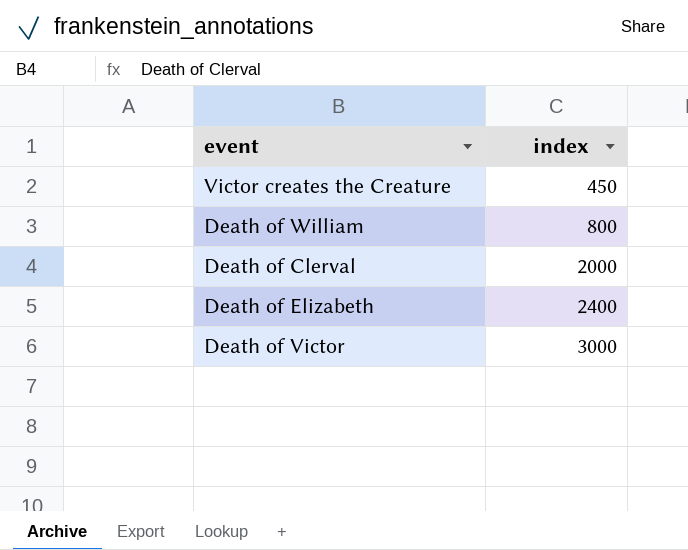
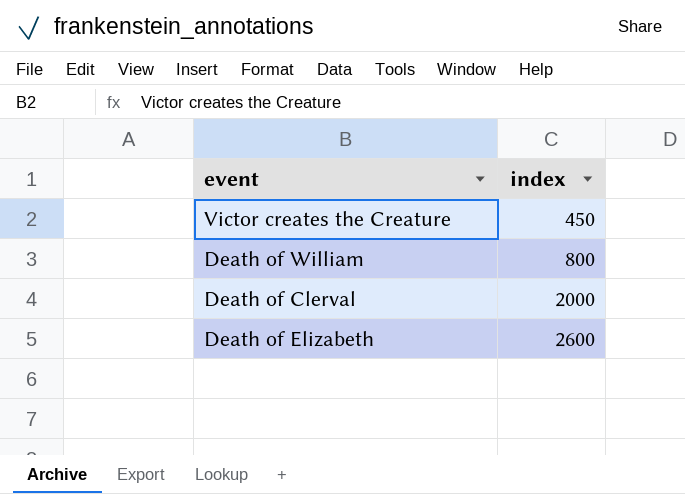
row Death of Victor: 3000 -> none
Death of Elizabeth | index: 2400 -> 2600

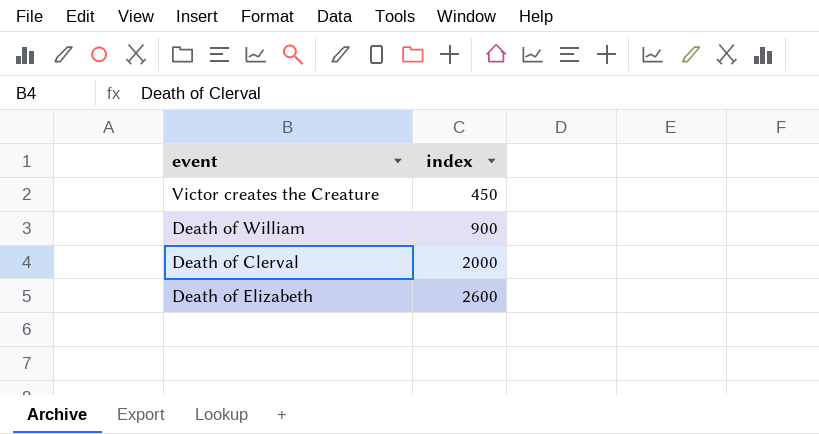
Death of William | index: 800 -> 900

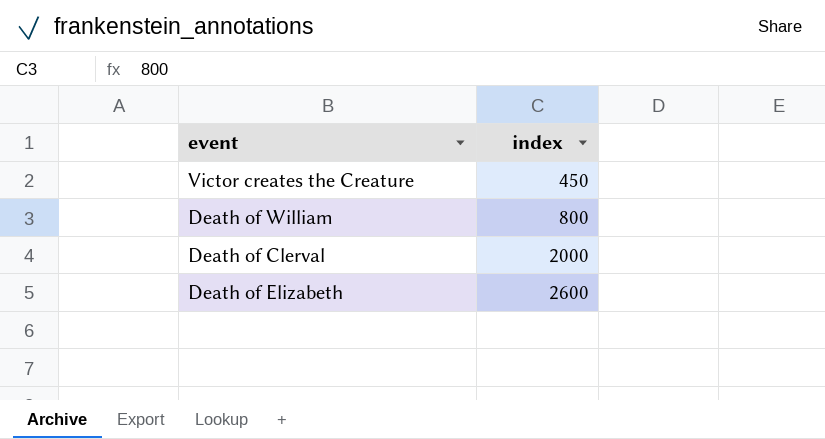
Death of William | index: 900 -> 800

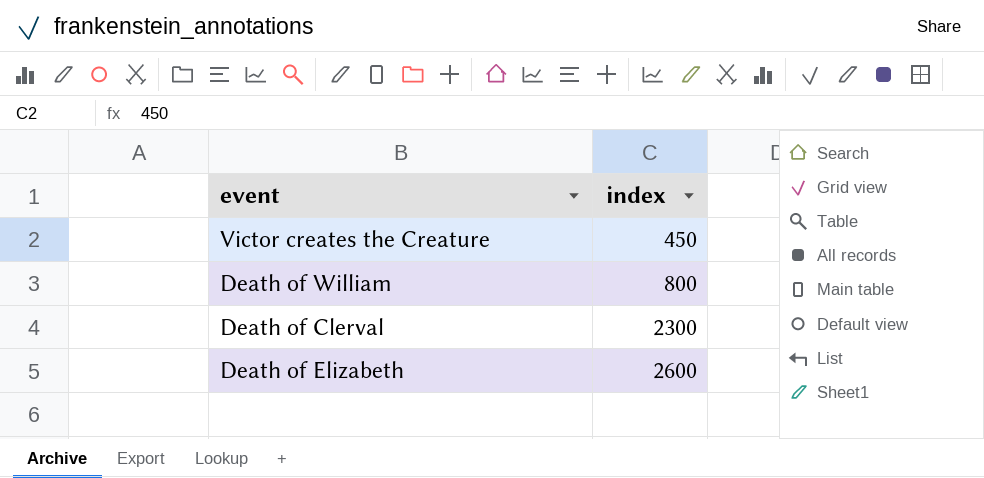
Death of Clerval | index: 2000 -> 2300

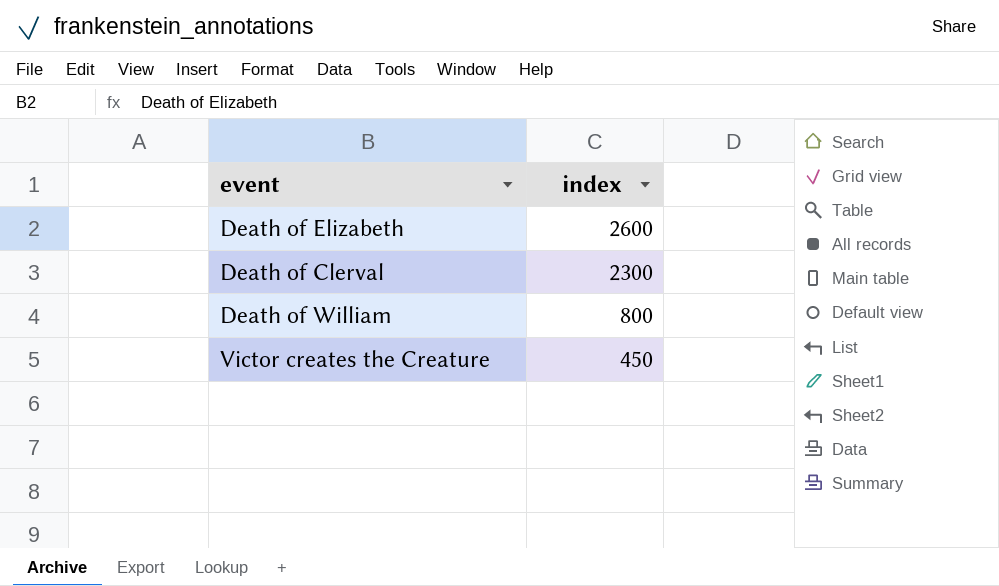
row order: index ascending -> index descending

